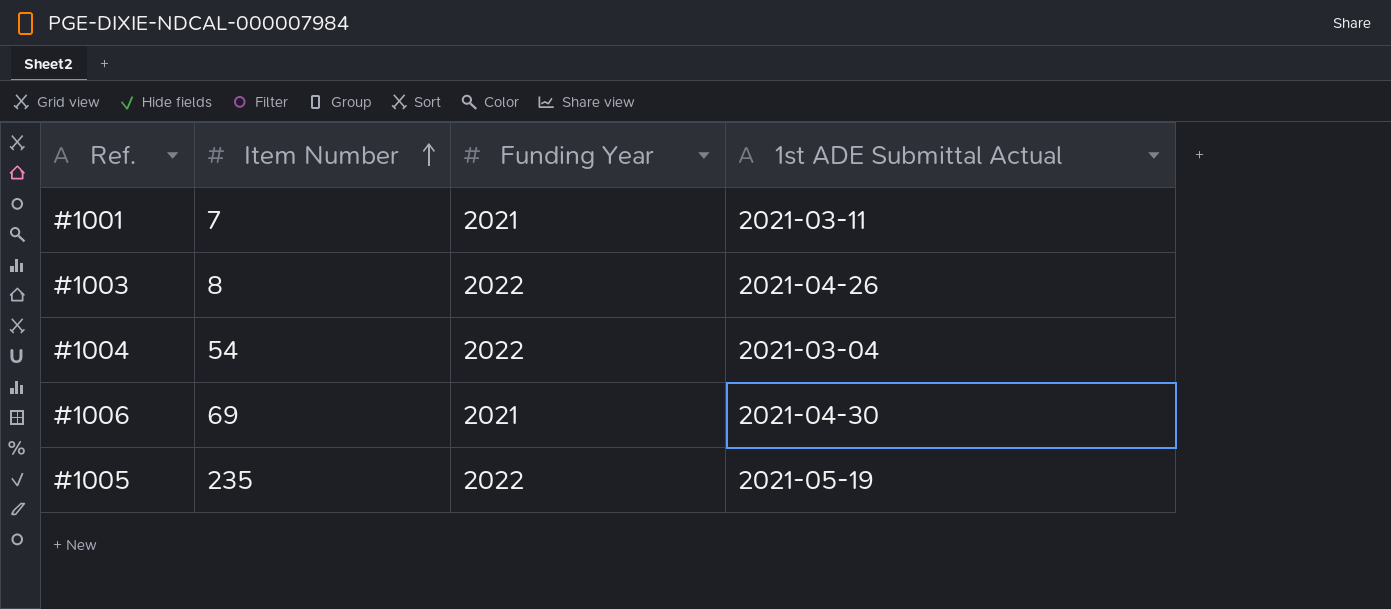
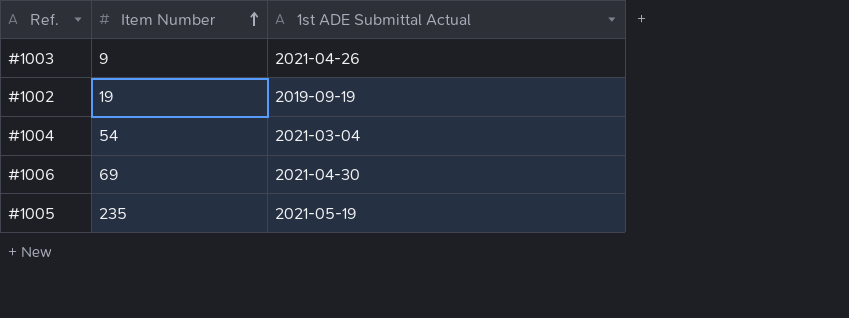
column Funding Year | position: 3 -> none
row #1001: 7 | 2021 | 2021-03-11 -> none
#1003 | Item Number: 8 -> 9
row #1002: none -> 19 | 2019-09-19

